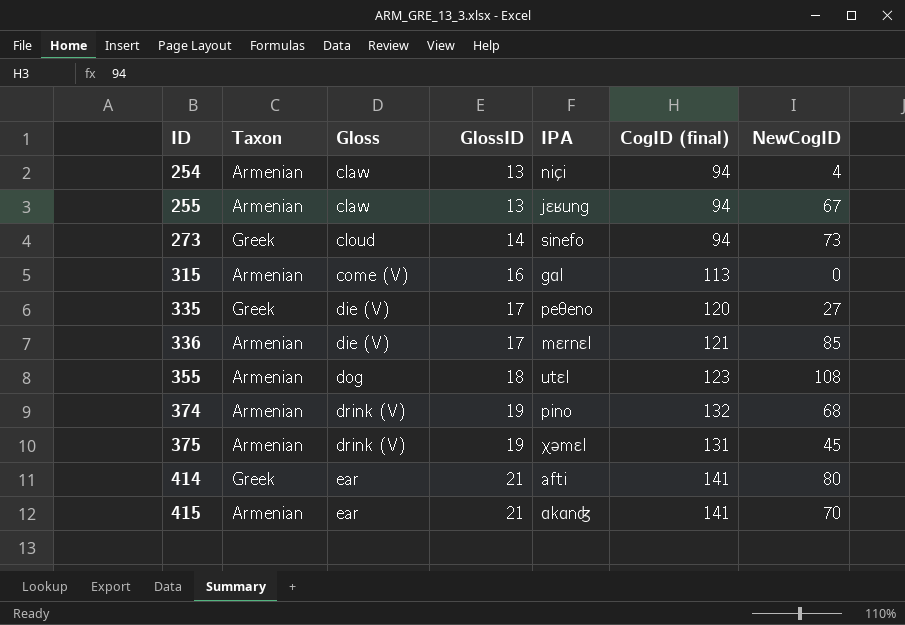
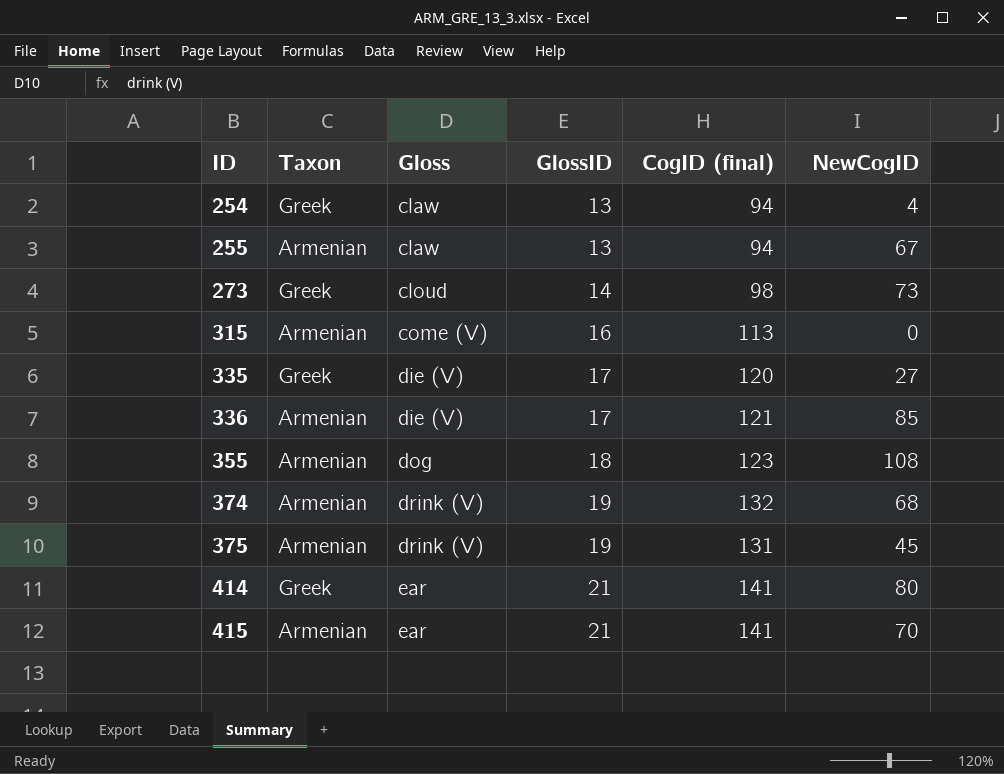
column IPA | position: 5 -> none
254 | Taxon: Armenian -> Greek
273 | CogID (final): 94 -> 98

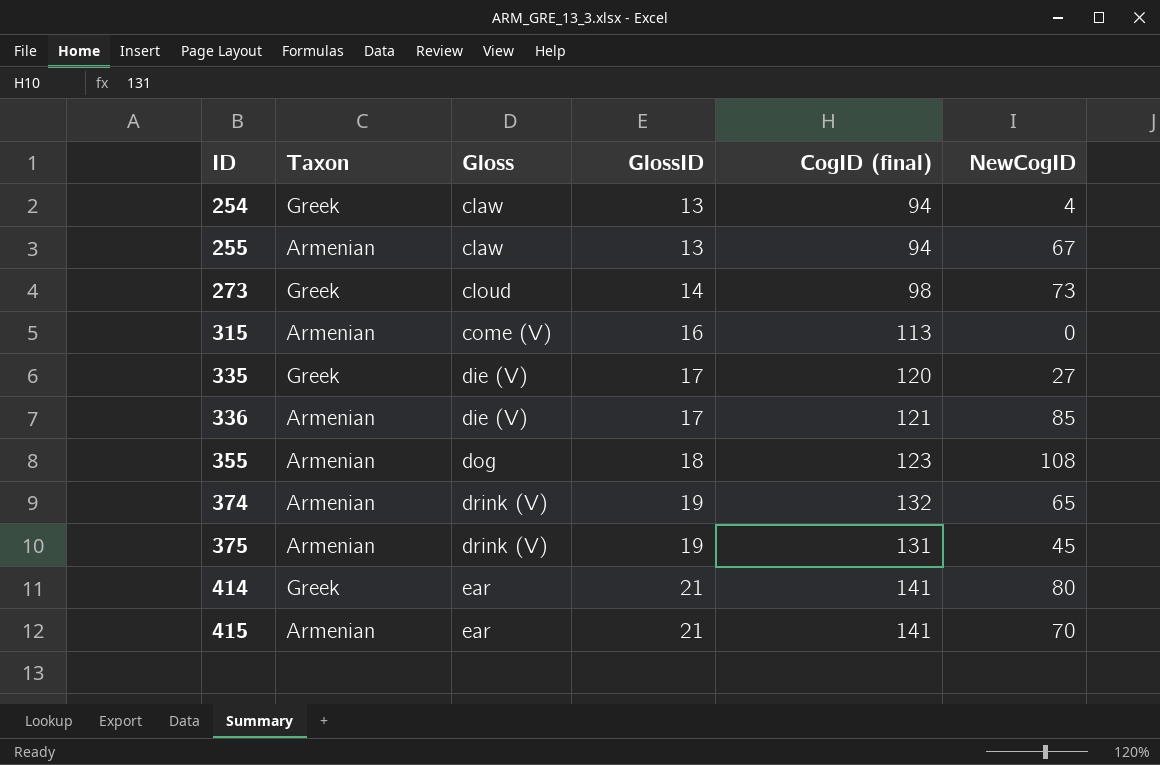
374 | NewCogID: 68 -> 65

